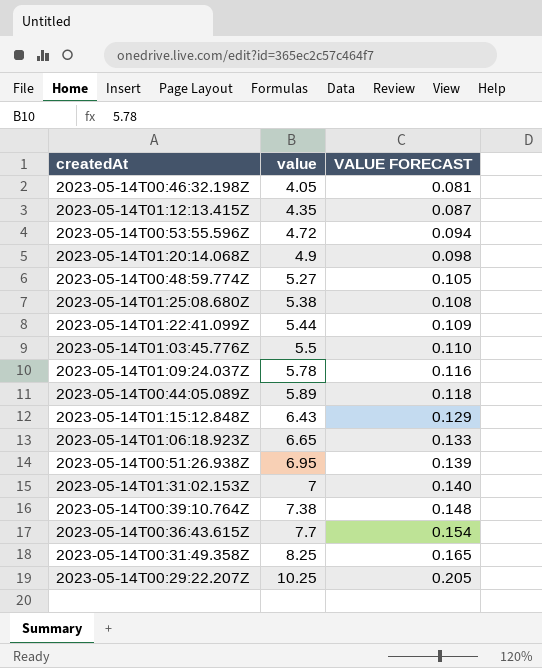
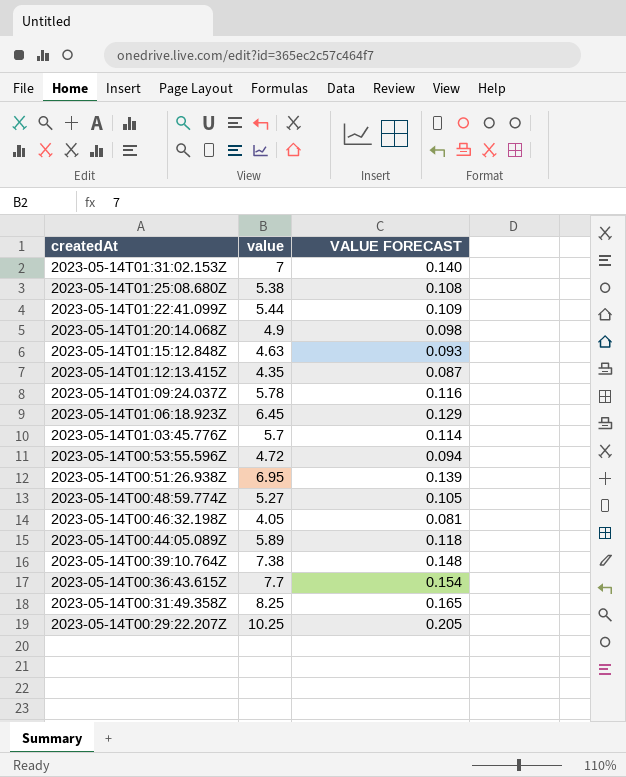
row order: value ascending -> createdAt descending
2023-05-14T01:15:12.848Z | value: 6.43 -> 4.63
2023-05-14T01:15:12.848Z | VALUE FORECAST: 0.129 -> 0.093
2023-05-14T01:06:18.923Z | value: 6.65 -> 6.45
2023-05-14T01:06:18.923Z | VALUE FORECAST: 0.133 -> 0.129
2023-05-14T01:03:45.776Z | value: 5.5 -> 5.7
2023-05-14T01:03:45.776Z | VALUE FORECAST: 0.110 -> 0.114

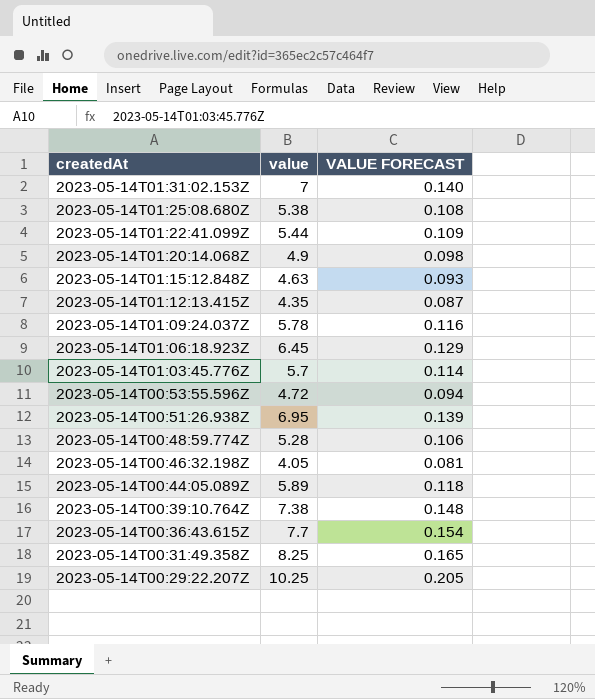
2023-05-14T00:48:59.774Z | value: 5.27 -> 5.28
2023-05-14T00:48:59.774Z | VALUE FORECAST: 0.105 -> 0.106

